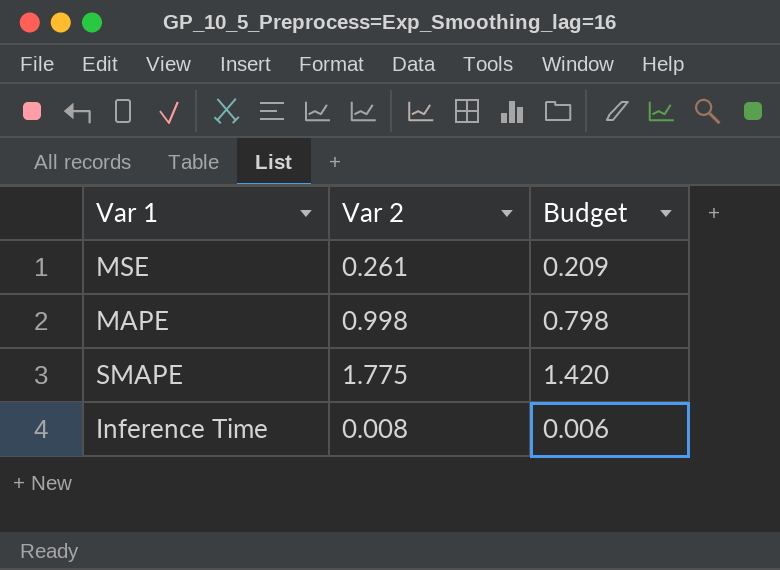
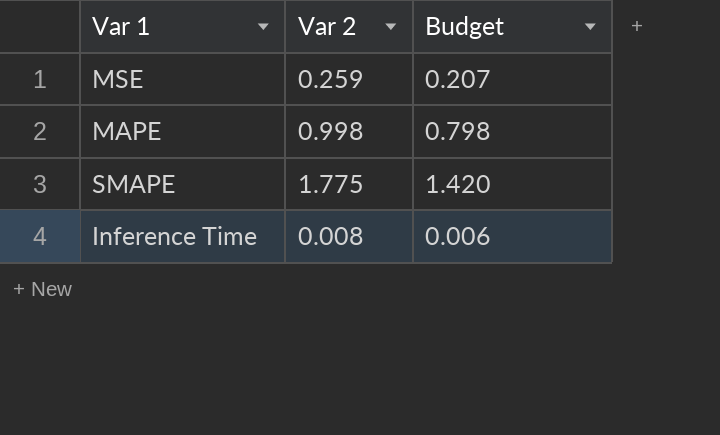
MSE | Var 2: 0.261 -> 0.259
MSE | Budget: 0.209 -> 0.207

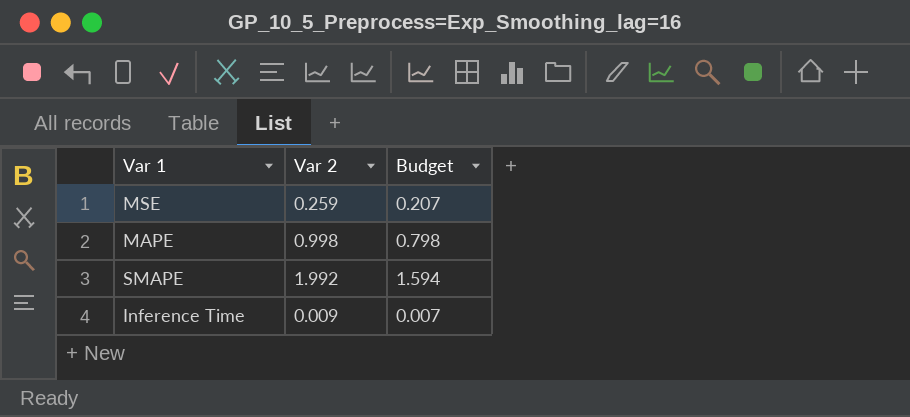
SMAPE | Var 2: 1.775 -> 1.992
SMAPE | Budget: 1.420 -> 1.594
Inference Time | Var 2: 0.008 -> 0.009
Inference Time | Budget: 0.006 -> 0.007

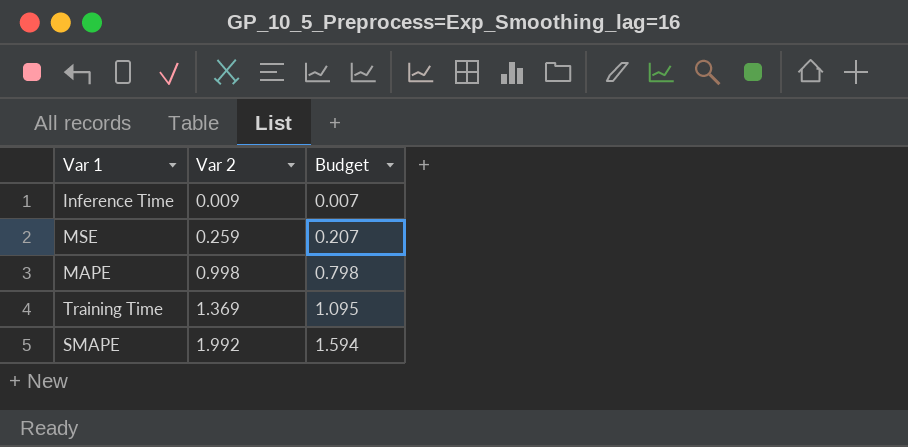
row order: none -> Var 2 ascending
row Training Time: none -> 1.369 | 1.095

